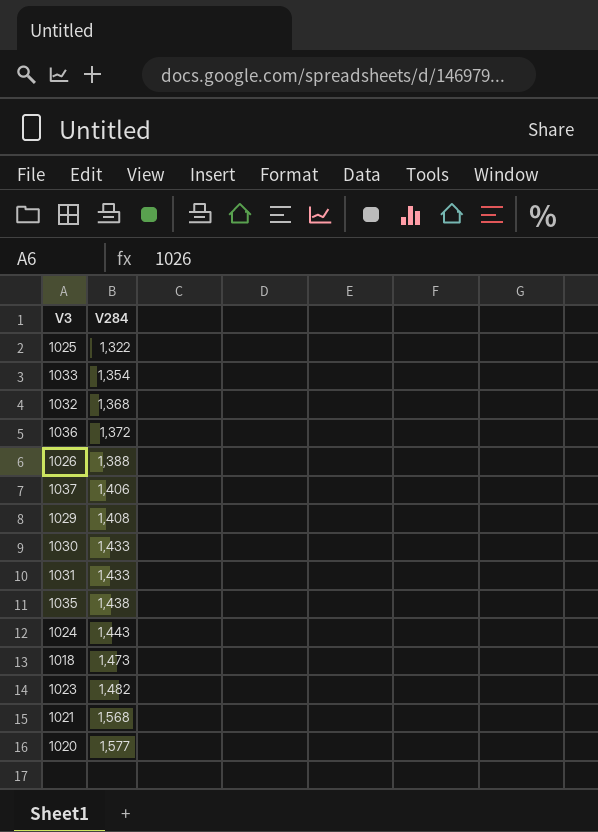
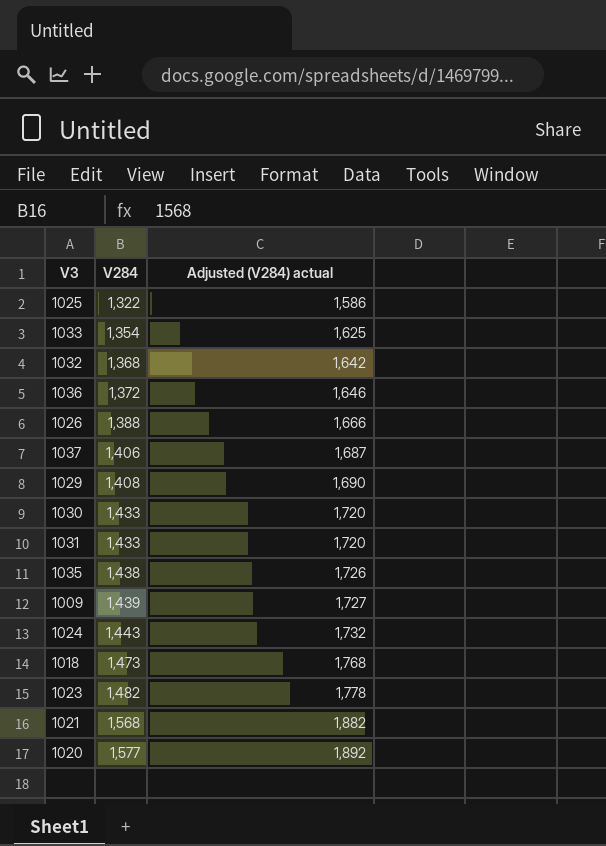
column Adjusted (V284) actual | formula: none -> [V284] * 1.2
row 1009: none -> 1,439 | 1,727

